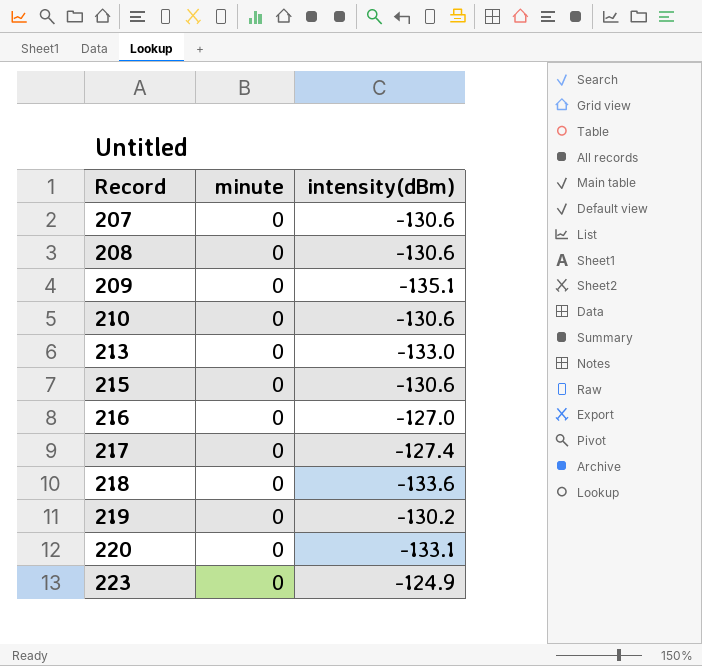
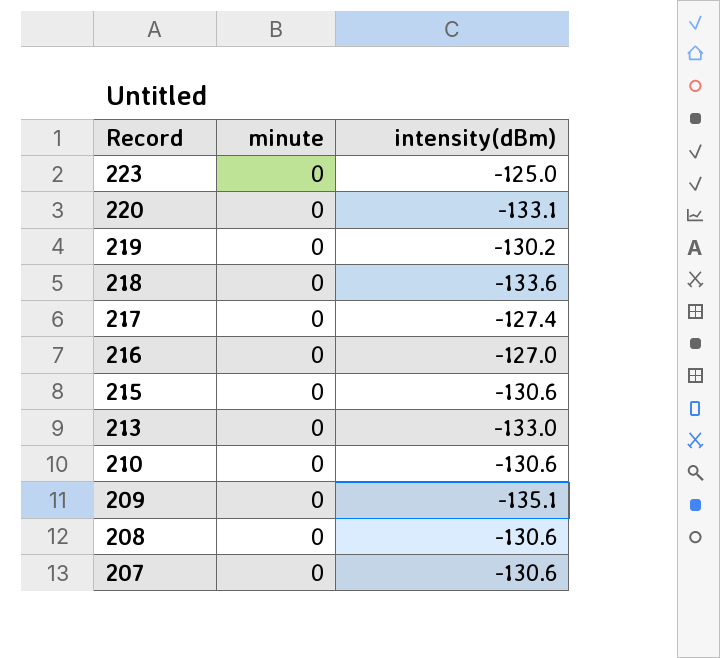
row order: Record ascending -> Record descending
223 | intensity(dBm): -124.9 -> -125.0

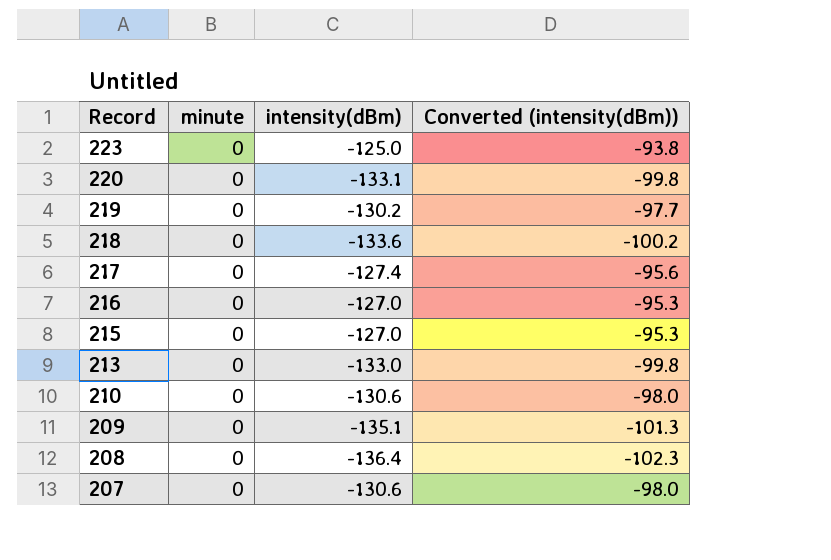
column Converted (intensity(dBm)) | formula: none -> [intensity(dBm)] * 0.75
215 | intensity(dBm): -130.6 -> -127.0
208 | intensity(dBm): -130.6 -> -136.4

